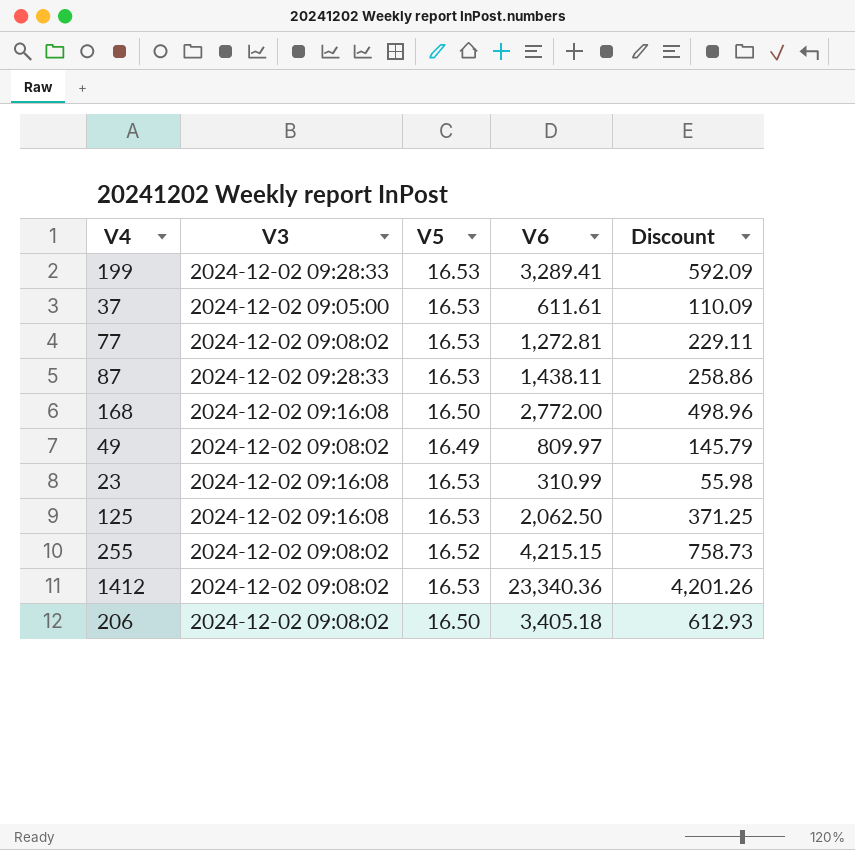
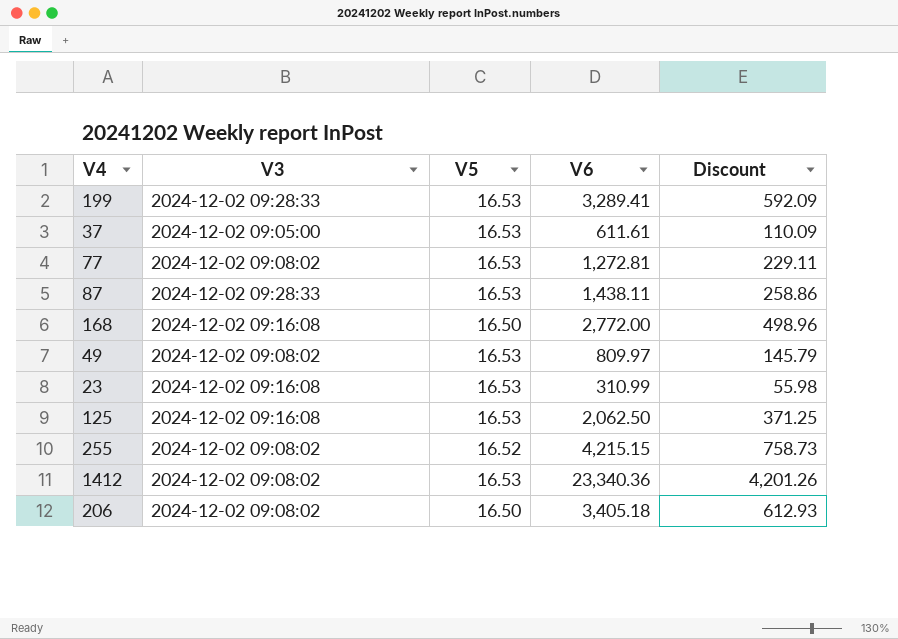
49 | V5: 16.49 -> 16.53

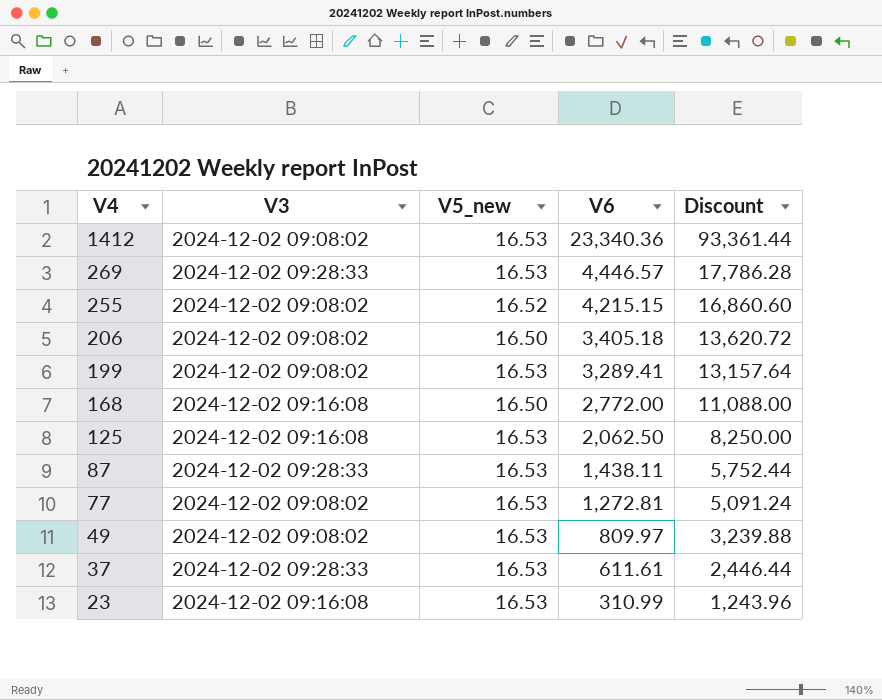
row order: none -> V4 descending
column name: V5 -> V5_new
column Discount | formula: [V6] * 0.18 -> [V6] * 4
row 269: none -> 2024-12-02 09:28:33 | 16.53 | 4,446.57 | 17,786.28
199 | V3: 2024-12-02 09:28:33 -> 2024-12-02 09:08:02
37 | V3: 2024-12-02 09:05:00 -> 2024-12-02 09:28:33

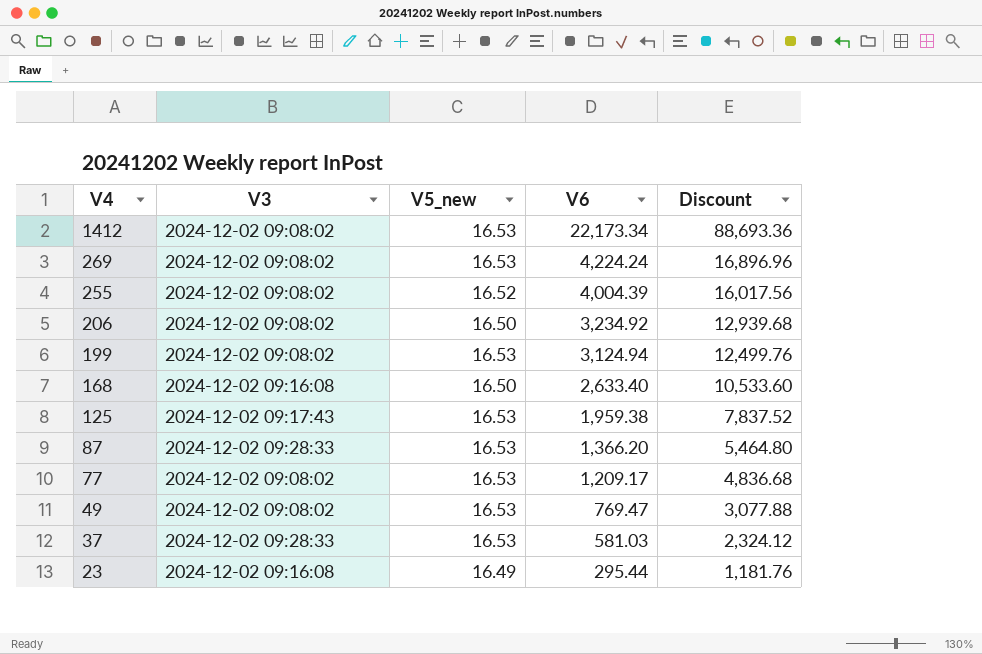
1412 | V6: 23,340.36 -> 22,173.34
1412 | Discount: 93,361.44 -> 88,693.36
269 | V3: 2024-12-02 09:28:33 -> 2024-12-02 09:08:02
269 | V6: 4,446.57 -> 4,224.24
269 | Discount: 17,786.28 -> 16,896.96
255 | V6: 4,215.15 -> 4,004.39
255 | Discount: 16,860.60 -> 16,017.56
206 | V6: 3,405.18 -> 3,234.92
206 | Discount: 13,620.72 -> 12,939.68
199 | V6: 3,289.41 -> 3,124.94
199 | Discount: 13,157.64 -> 12,499.76
168 | V6: 2,772.00 -> 2,633.40
168 | Discount: 11,088.00 -> 10,533.60
125 | V3: 2024-12-02 09:16:08 -> 2024-12-02 09:17:43
125 | V6: 2,062.50 -> 1,959.38
125 | Discount: 8,250.00 -> 7,837.52
87 | V6: 1,438.11 -> 1,366.20
87 | Discount: 5,752.44 -> 5,464.80
77 | V6: 1,272.81 -> 1,209.17
77 | Discount: 5,091.24 -> 4,836.68
49 | V6: 809.97 -> 769.47
49 | Discount: 3,239.88 -> 3,077.88
37 | V6: 611.61 -> 581.03
37 | Discount: 2,446.44 -> 2,324.12
23 | V5_new: 16.53 -> 16.49
23 | V6: 310.99 -> 295.44
23 | Discount: 1,243.96 -> 1,181.76

